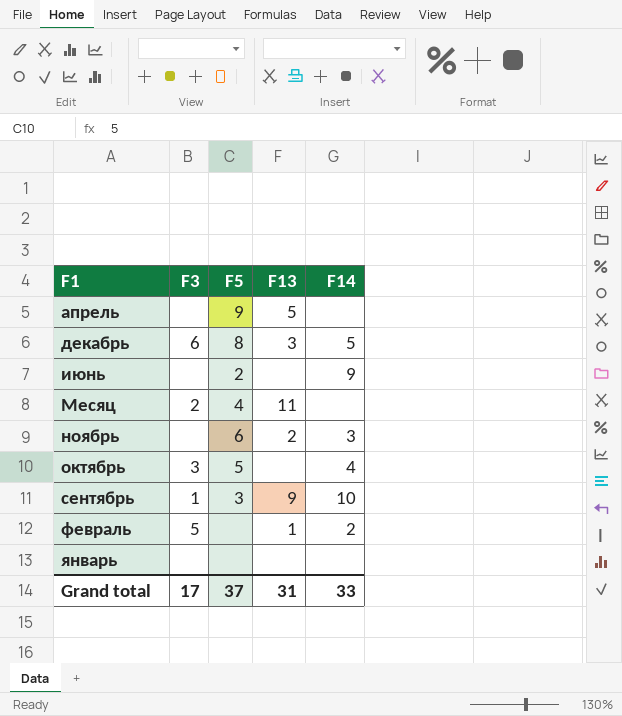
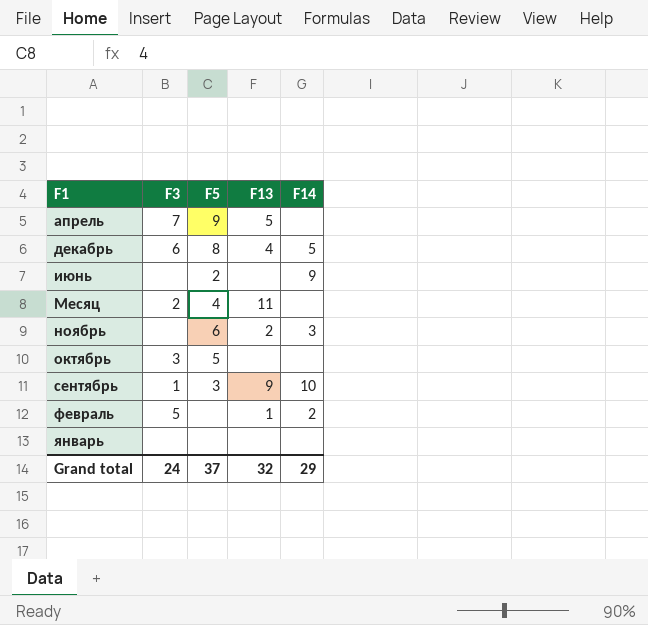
апрель | F3: none -> 7
декабрь | F13: 3 -> 4
октябрь | F14: 4 -> none
Grand total | F3: 17 -> 24
Grand total | F13: 31 -> 32
Grand total | F14: 33 -> 29

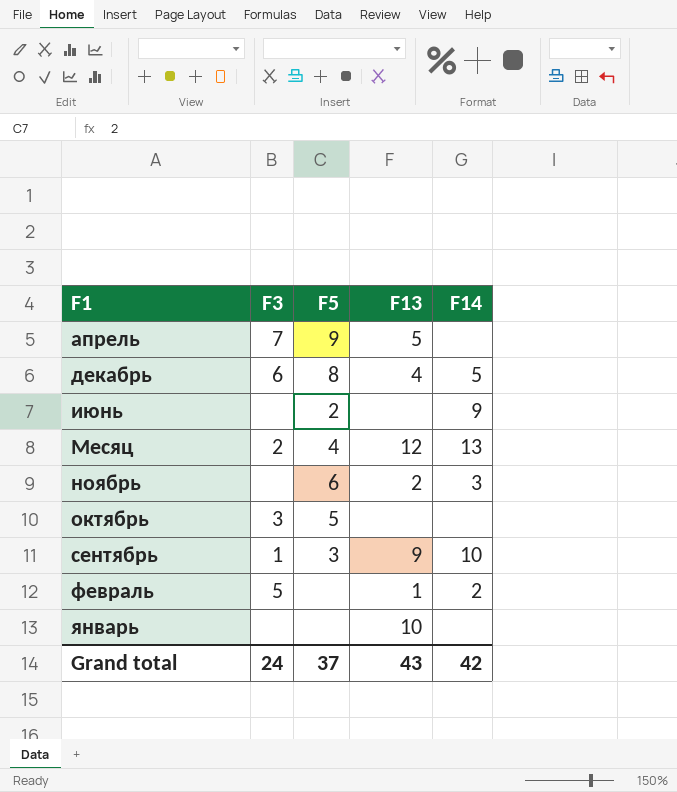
Месяц | F13: 11 -> 12
Месяц | F14: none -> 13
январь | F13: none -> 10
Grand total | F13: 32 -> 43
Grand total | F14: 29 -> 42

